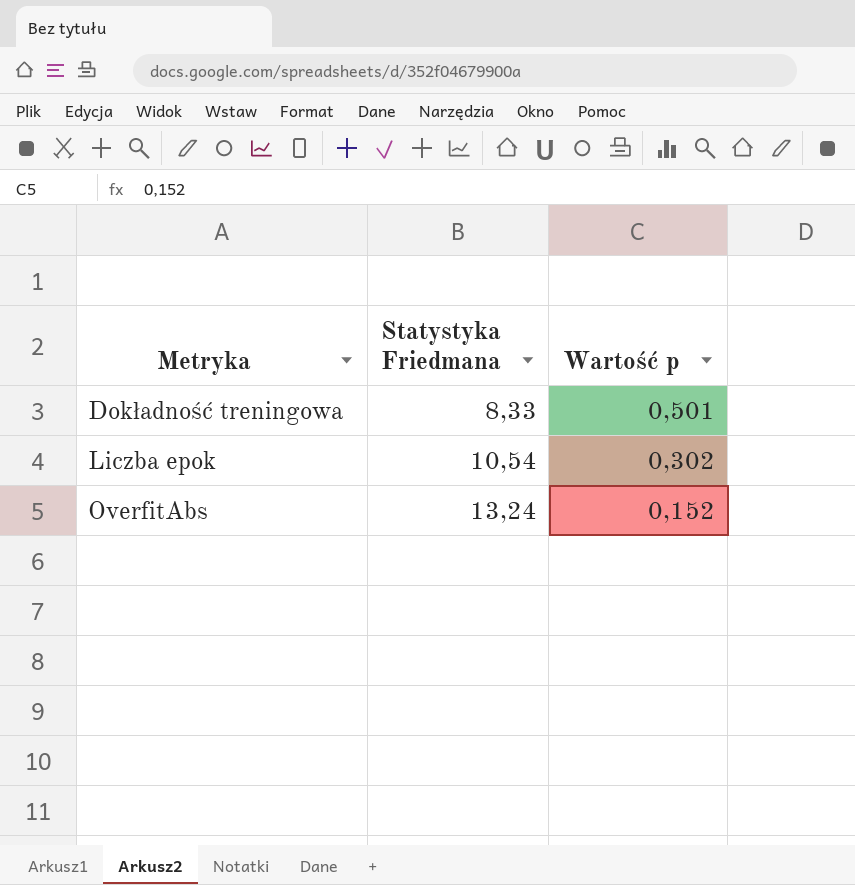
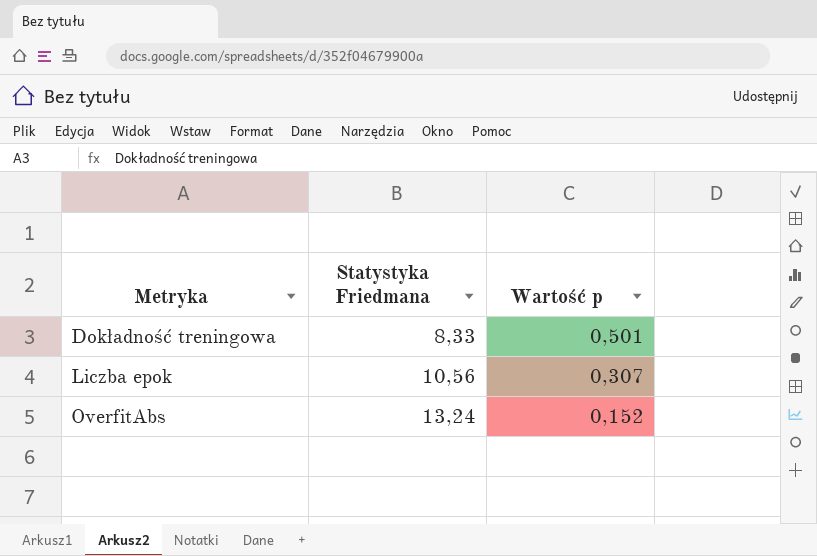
Liczba epok | Statystyka Friedmana: 10,54 -> 10,56
Liczba epok | Wartość p: 0,302 -> 0,307

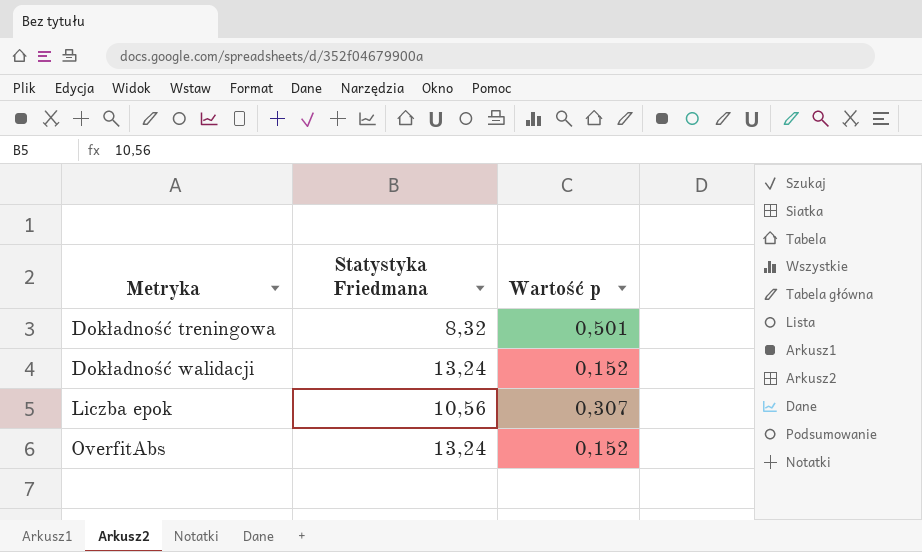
Dokładność treningowa | Statystyka Friedmana: 8,33 -> 8,32
row Dokładność walidacji: none -> 13,24 | 0,152

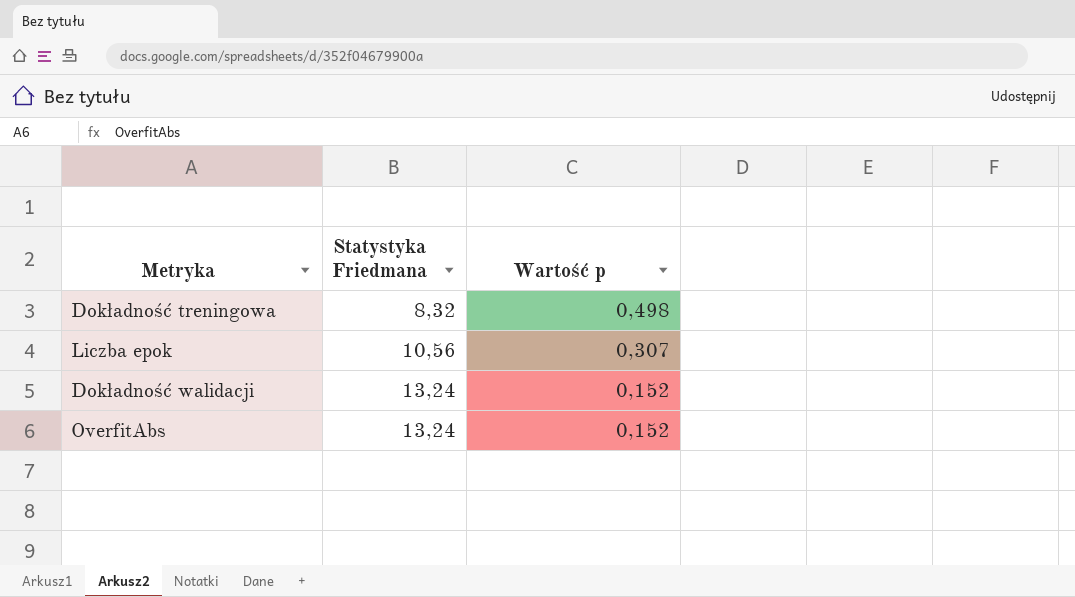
row order: Metryka ascending -> Statystyka Friedmana ascending
Dokładność treningowa | Wartość p: 0,501 -> 0,498

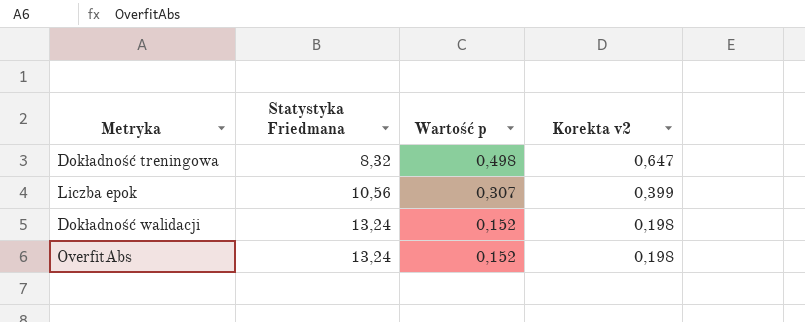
column Korekta v2 | formula: none -> [Wartość p] * 1,3

